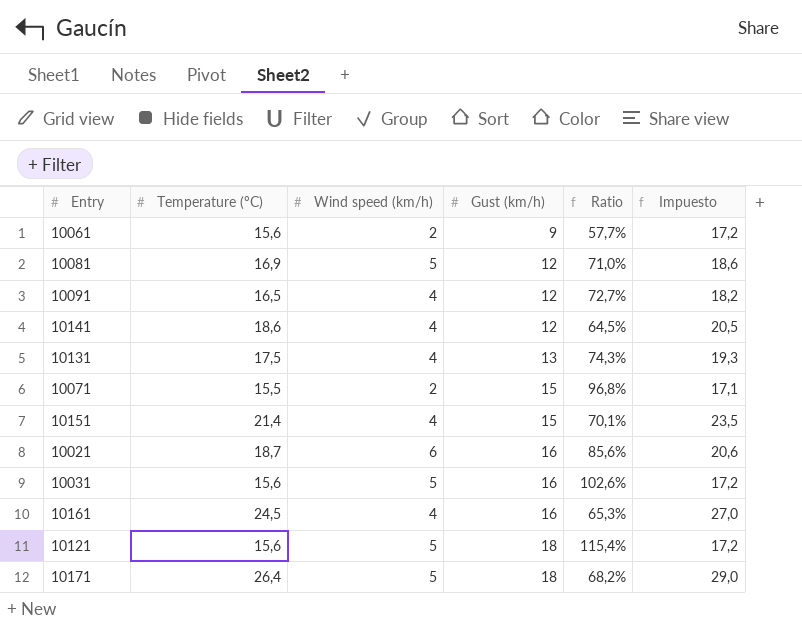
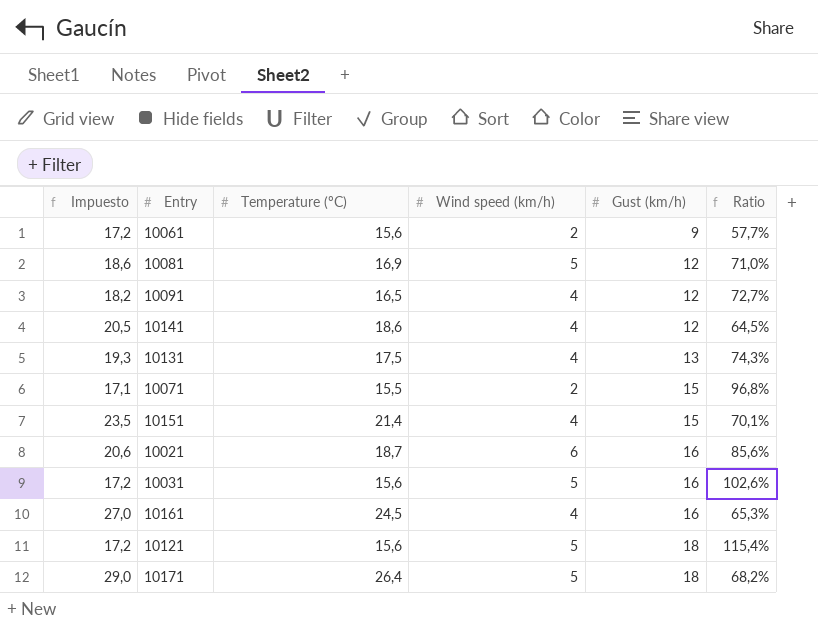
column Impuesto | position: 6 -> 1

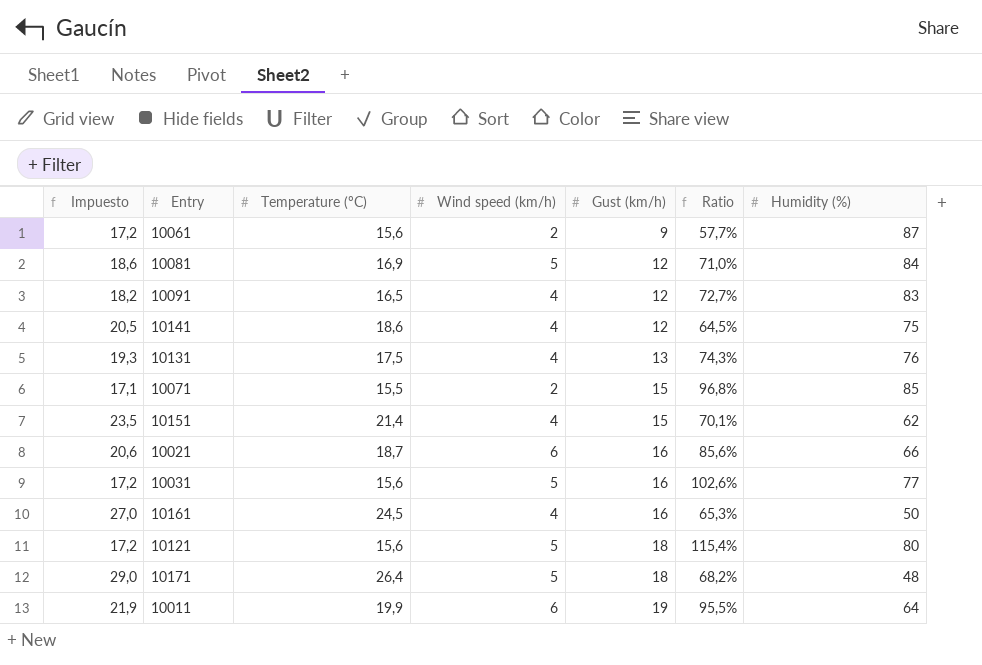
column Humidity (%) | position: none -> 7
row 10011: none -> 21,9 | 19,9 | 6 | 19 | 95,5% | 64

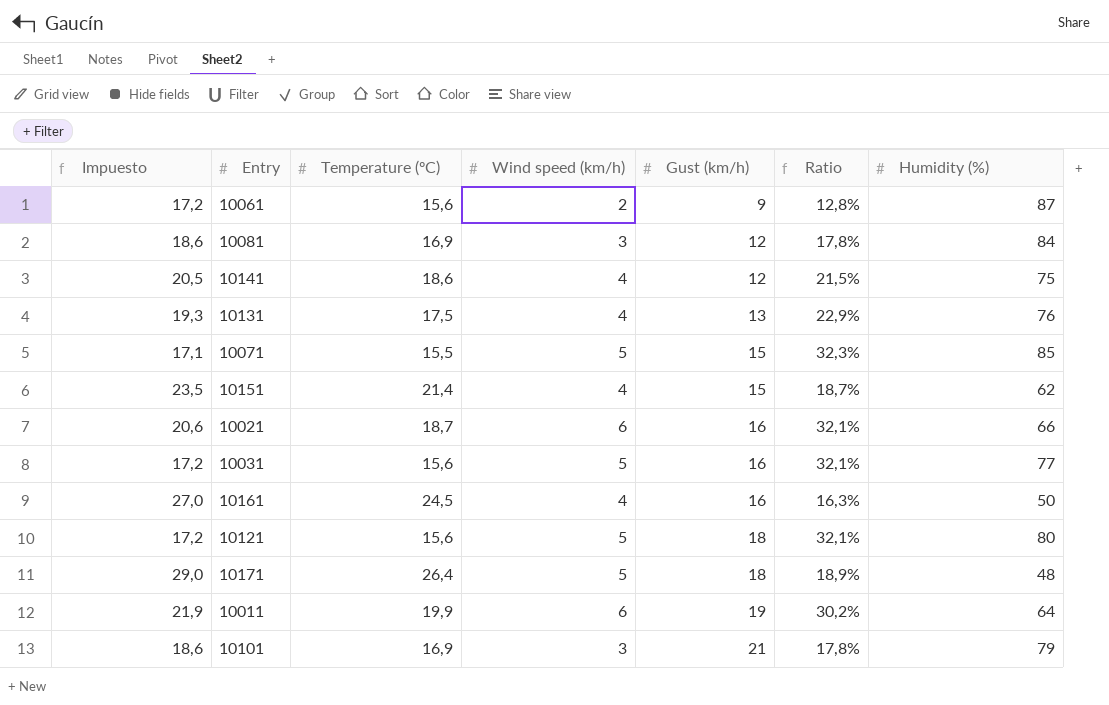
column Ratio | formula: [Gust (km/h)] / [Temperature (ºC)] -> [Wind speed (km/h)] / [Temperature (ºC)]
row 10091: 18,2 | 16,5 | 4 | 12 | 72,7% | 83 -> none
10081 | Wind speed (km/h): 5 -> 3
10071 | Wind speed (km/h): 2 -> 5
row 10101: none -> 18,6 | 16,9 | 3 | 21 | 17,8% | 79

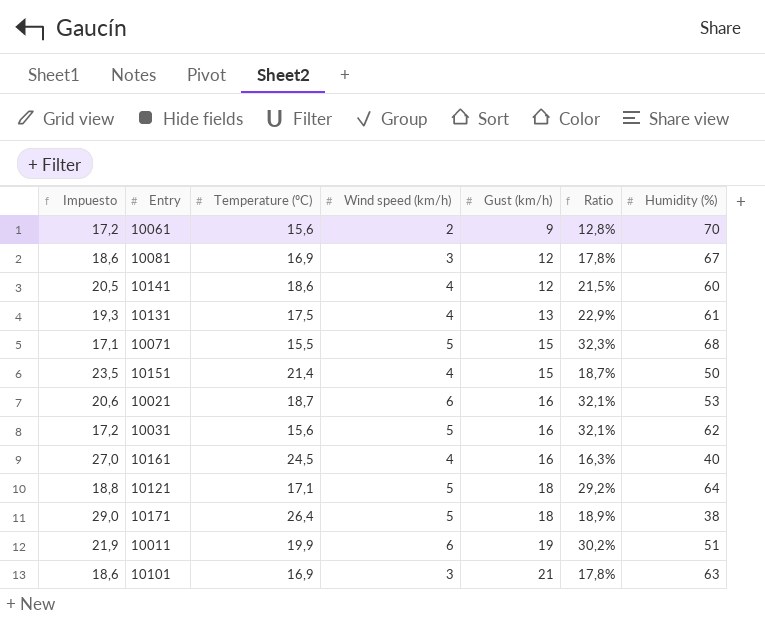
10061 | Humidity (%): 87 -> 70
10081 | Humidity (%): 84 -> 67
10141 | Humidity (%): 75 -> 60
10131 | Humidity (%): 76 -> 61
10071 | Humidity (%): 85 -> 68
10151 | Humidity (%): 62 -> 50
10021 | Humidity (%): 66 -> 53
10031 | Humidity (%): 77 -> 62
10161 | Humidity (%): 50 -> 40
10121 | Impuesto: 17,2 -> 18,8
10121 | Temperature (ºC): 15,6 -> 17,1
10121 | Ratio: 32,1% -> 29,2%
10121 | Humidity (%): 80 -> 64
10171 | Humidity (%): 48 -> 38
10011 | Humidity (%): 64 -> 51
10101 | Humidity (%): 79 -> 63

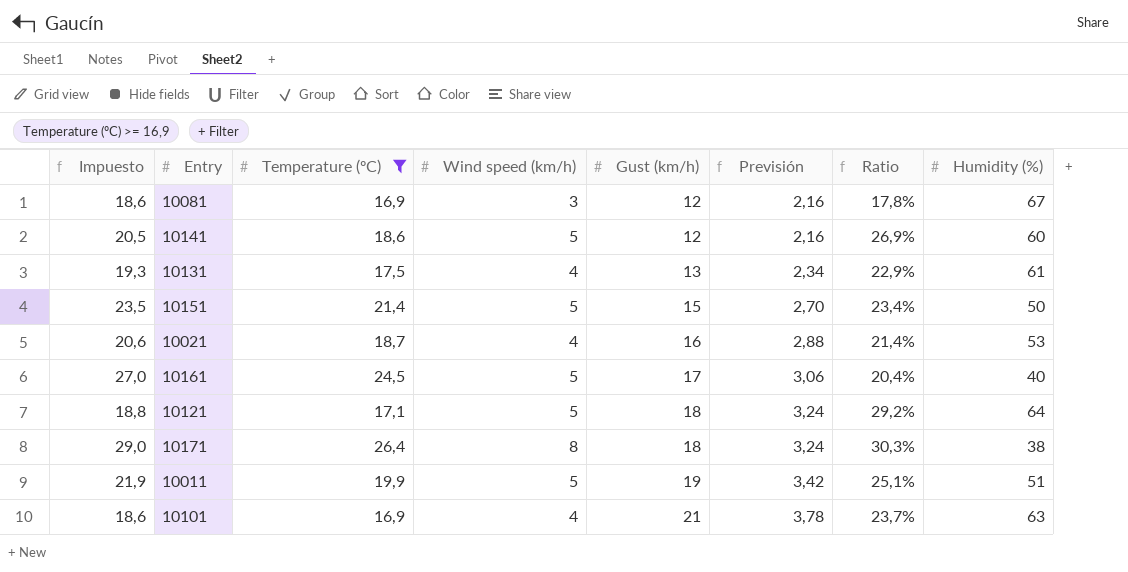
filter: none -> Temperature (ºC) >= 16,9
column Previsión | formula: none -> [Gust (km/h)] * 0,18
10141 | Wind speed (km/h): 4 -> 5
10141 | Ratio: 21,5% -> 26,9%
10151 | Wind speed (km/h): 4 -> 5
10151 | Ratio: 18,7% -> 23,4%
10021 | Wind speed (km/h): 6 -> 4
10021 | Ratio: 32,1% -> 21,4%
10161 | Wind speed (km/h): 4 -> 5
10161 | Gust (km/h): 16 -> 17
10161 | Ratio: 16,3% -> 20,4%
10171 | Wind speed (km/h): 5 -> 8
10171 | Ratio: 18,9% -> 30,3%
10011 | Wind speed (km/h): 6 -> 5
10011 | Ratio: 30,2% -> 25,1%
10101 | Wind speed (km/h): 3 -> 4
10101 | Ratio: 17,8% -> 23,7%

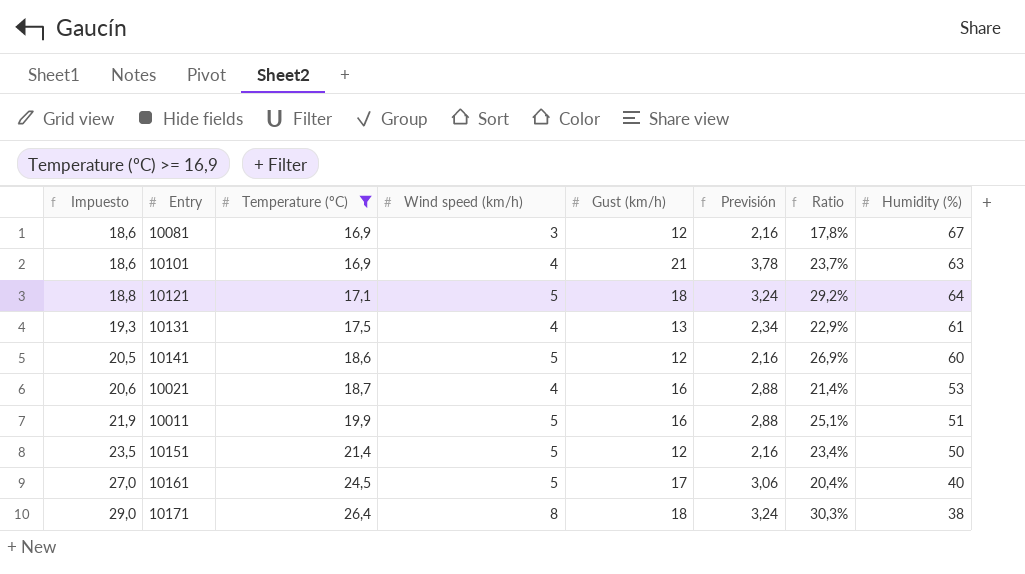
row order: Gust (km/h) ascending -> Impuesto ascending
10011 | Gust (km/h): 19 -> 16
10011 | Previsión: 3,42 -> 2,88
10151 | Gust (km/h): 15 -> 12
10151 | Previsión: 2,70 -> 2,16

